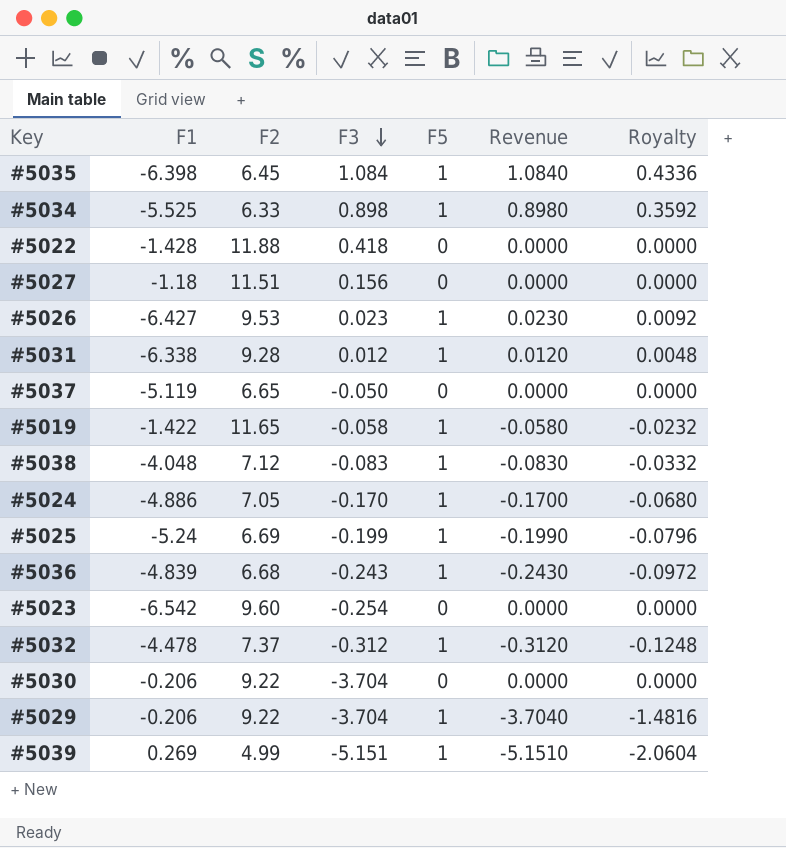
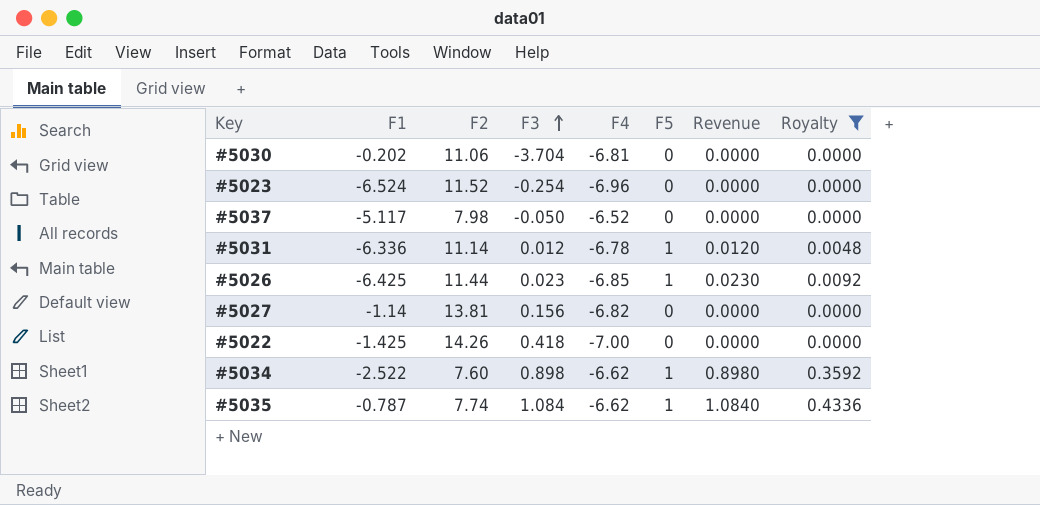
filter: none -> Royalty >= 0.0000
row order: F3 descending -> F3 ascending
column F4 | position: none -> 5
#5030 | F1: -0.206 -> -0.202
#5030 | F2: 9.22 -> 11.06
#5023 | F1: -6.542 -> -6.524
#5023 | F2: 9.60 -> 11.52
#5037 | F1: -5.119 -> -5.117
#5037 | F2: 6.65 -> 7.98
#5031 | F1: -6.338 -> -6.336
#5031 | F2: 9.28 -> 11.14
#5026 | F1: -6.427 -> -6.425
#5026 | F2: 9.53 -> 11.44
#5027 | F1: -1.18 -> -1.14
#5027 | F2: 11.51 -> 13.81
#5022 | F1: -1.428 -> -1.425
#5022 | F2: 11.88 -> 14.26
#5034 | F1: -5.525 -> -2.522
#5034 | F2: 6.33 -> 7.60
#5035 | F1: -6.398 -> -0.787
#5035 | F2: 6.45 -> 7.74

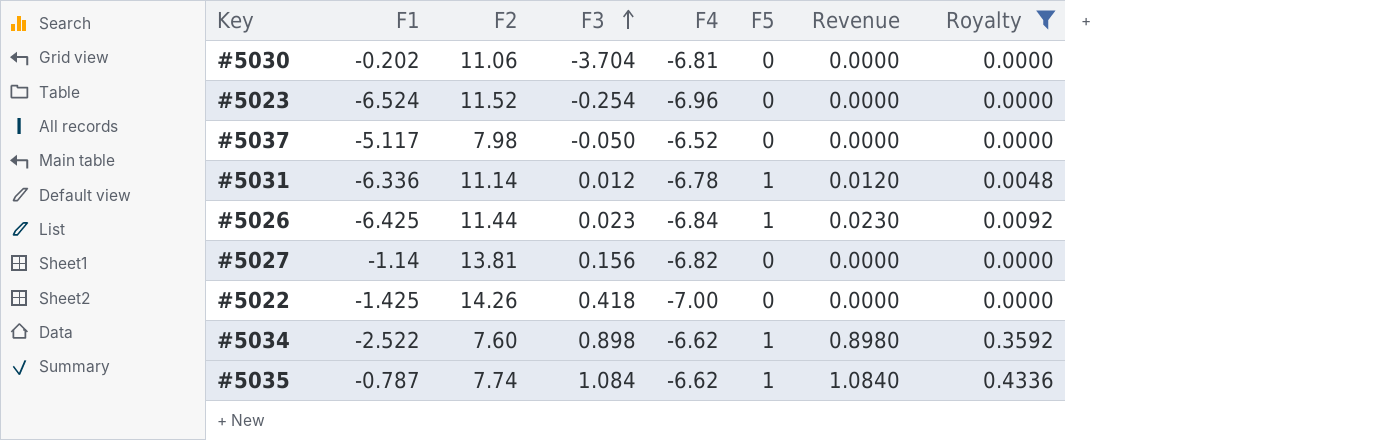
#5026 | F4: -6.85 -> -6.84

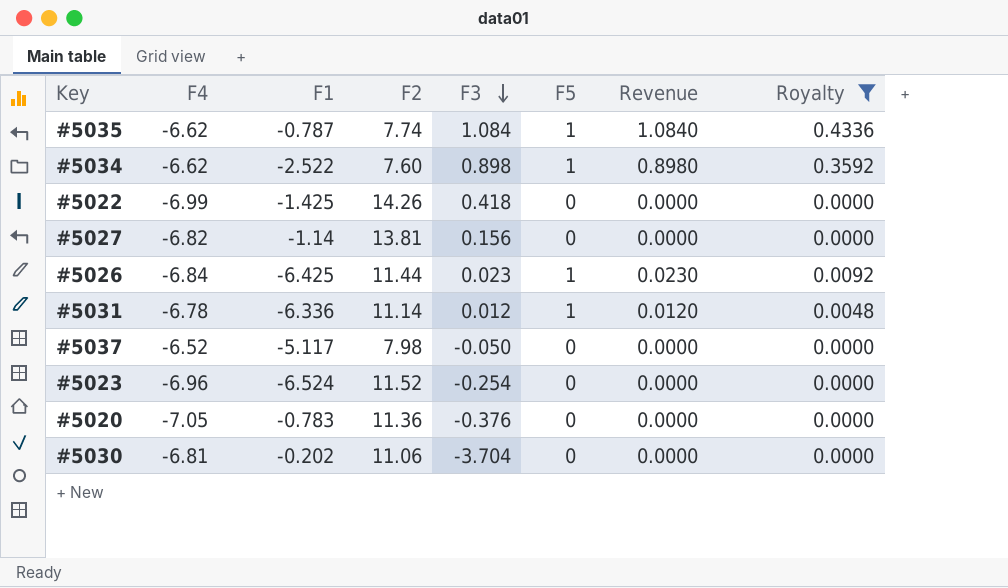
row order: F3 ascending -> F3 descending
column F4 | position: 5 -> 2
#5022 | F4: -7.00 -> -6.99
row #5020: none -> -7.05 | -0.783 | 11.36 | -0.376 | 0 | 0.0000 | 0.0000

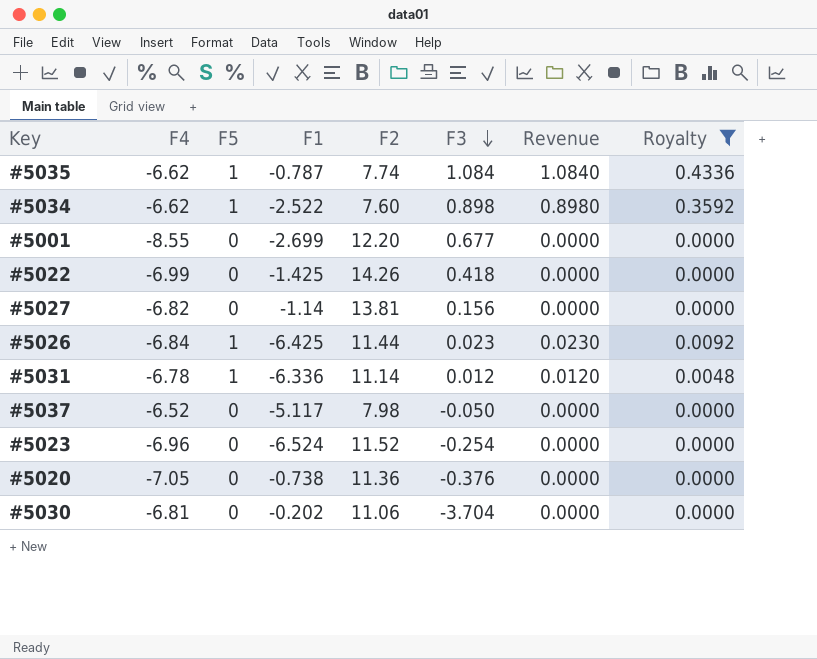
column F5 | position: 6 -> 3
row #5001: none -> -8.55 | 0 | -2.699 | 12.20 | 0.677 | 0.0000 | 0.0000
#5020 | F1: -0.783 -> -0.738

